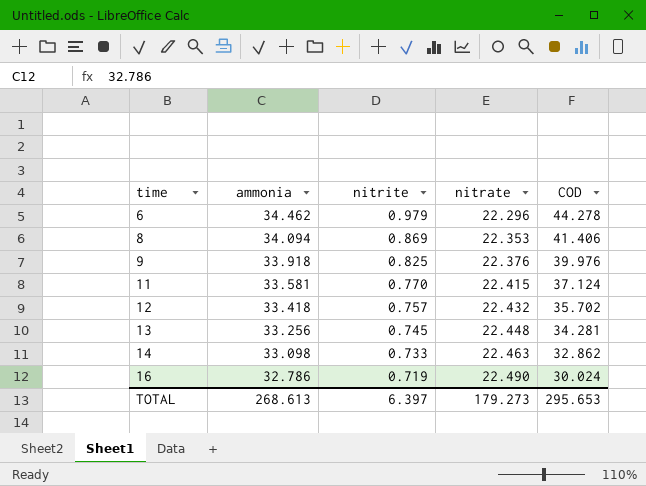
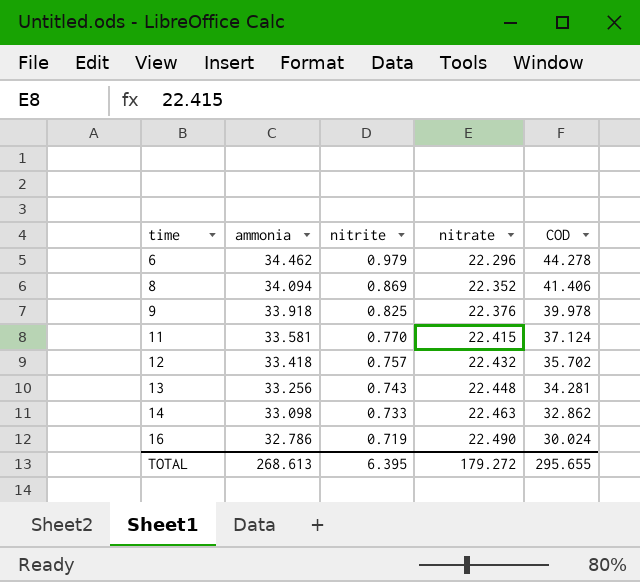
8 | nitrate: 22.353 -> 22.352
9 | COD: 39.976 -> 39.978
13 | nitrite: 0.745 -> 0.743
TOTAL | nitrite: 6.397 -> 6.395
TOTAL | nitrate: 179.273 -> 179.272
TOTAL | COD: 295.653 -> 295.655

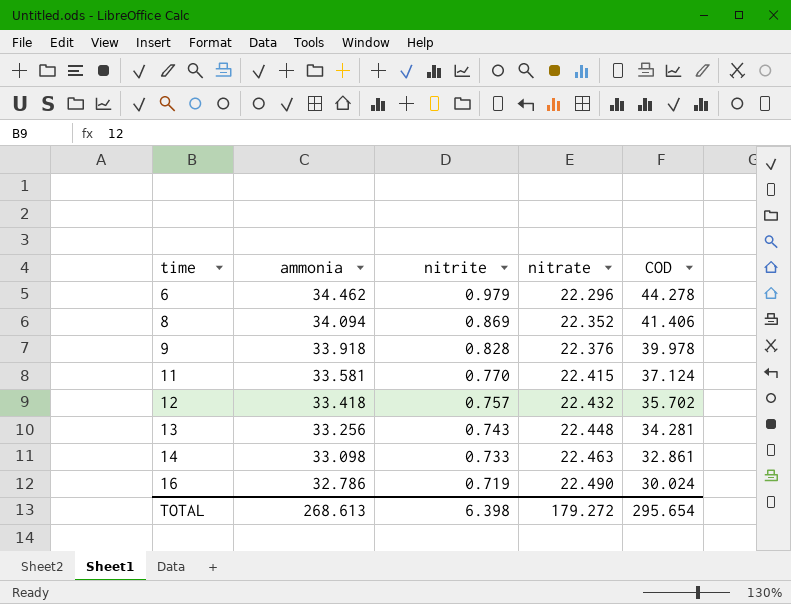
9 | nitrite: 0.825 -> 0.828
14 | COD: 32.862 -> 32.861
TOTAL | nitrite: 6.395 -> 6.398
TOTAL | COD: 295.655 -> 295.654

